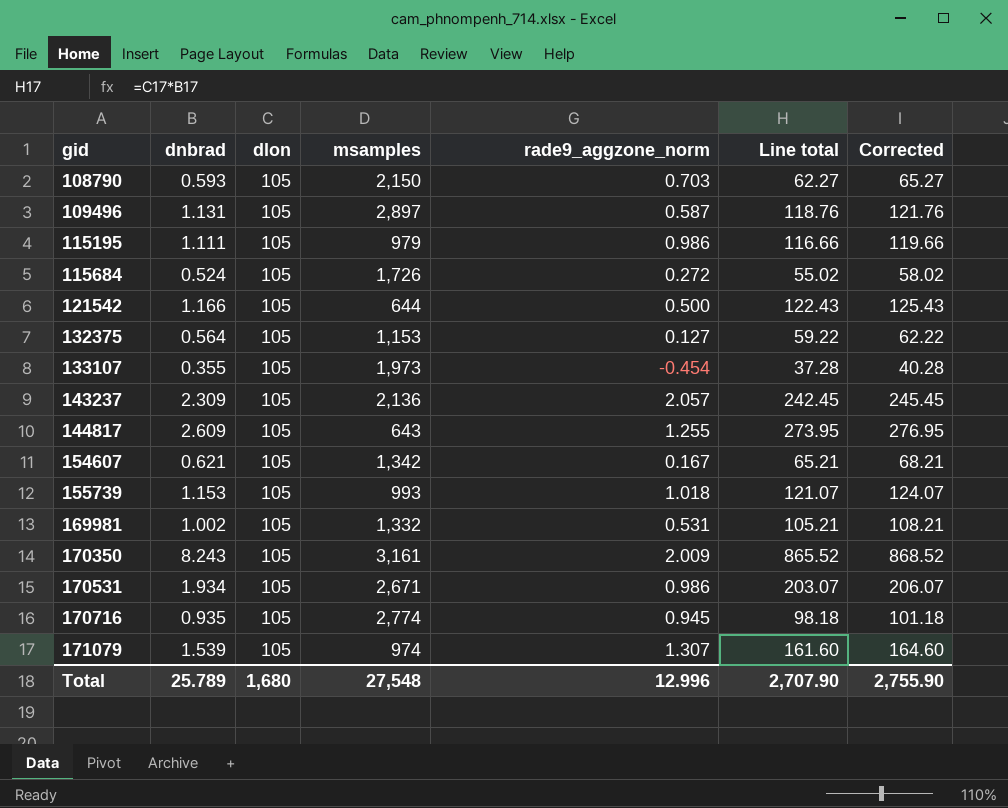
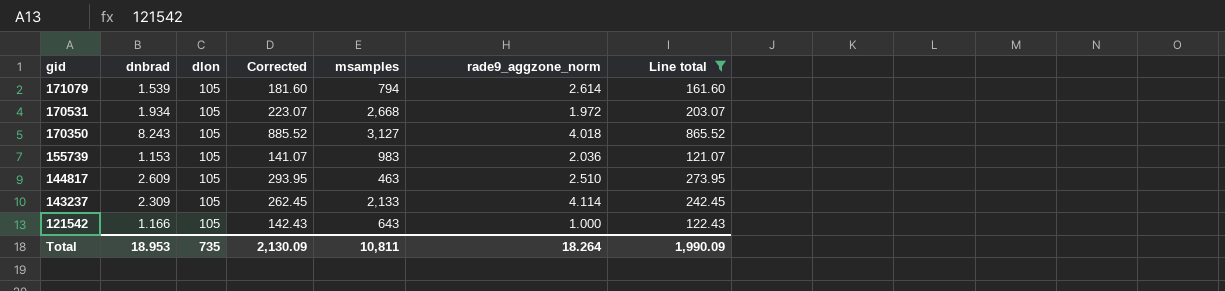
filter: none -> Line total >= 121.07
row order: gid ascending -> gid descending
column Corrected | formula: [Line total] + 3 -> [Line total] + 20
column Corrected | position: 7 -> 4
171079 | msamples: 974 -> 794
171079 | rade9_aggzone_norm: 1.307 -> 2.614
170531 | msamples: 2,671 -> 2,668
170531 | rade9_aggzone_norm: 0.986 -> 1.972
170350 | msamples: 3,161 -> 3,127
170350 | rade9_aggzone_norm: 2.009 -> 4.018
155739 | msamples: 993 -> 983
155739 | rade9_aggzone_norm: 1.018 -> 2.036
144817 | msamples: 643 -> 463
144817 | rade9_aggzone_norm: 1.255 -> 2.510
143237 | msamples: 2,136 -> 2,133
143237 | rade9_aggzone_norm: 2.057 -> 4.114
121542 | msamples: 644 -> 643
121542 | rade9_aggzone_norm: 0.500 -> 1.000
Total | dnbrad: 25.789 -> 18.953
Total | dlon: 1,680 -> 735
Total | Corrected: 2,755.90 -> 2,130.09
Total | msamples: 27,548 -> 10,811
Total | rade9_aggzone_norm: 12.996 -> 18.264
Total | Line total: 2,707.90 -> 1,990.09

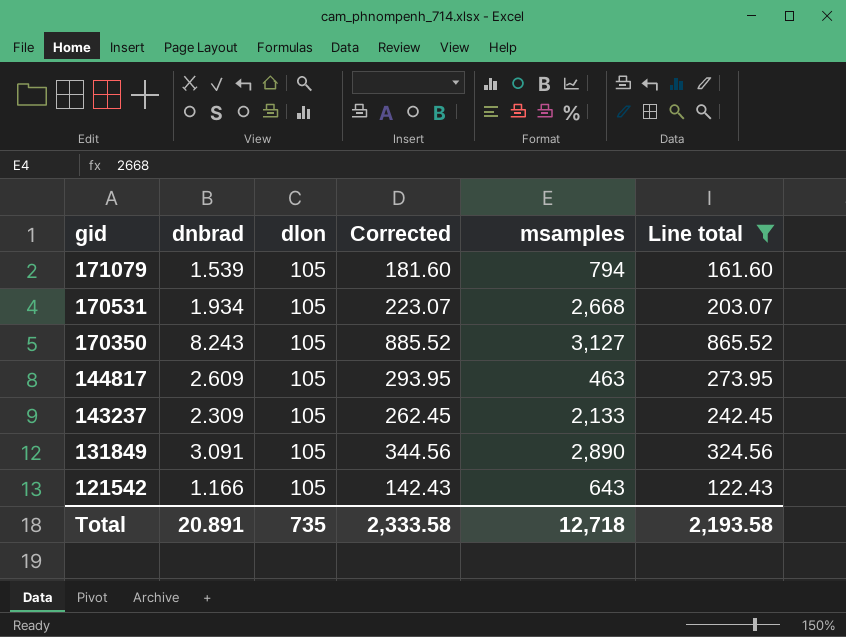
column rade9_aggzone_norm | position: 6 -> none
row 155739: 1.153 | 105 | 141.07 | 983 | 2.036 | 121.07 -> none
row 131849: none -> 3.091 | 105 | 344.56 | 2,890 | 324.56
Total | dnbrad: 18.953 -> 20.891
Total | Corrected: 2,130.09 -> 2,333.58
Total | msamples: 10,811 -> 12,718
Total | Line total: 1,990.09 -> 2,193.58

